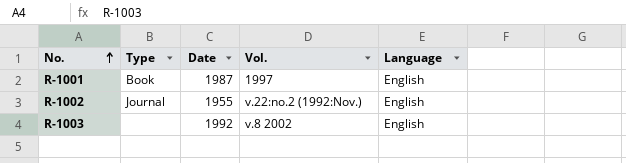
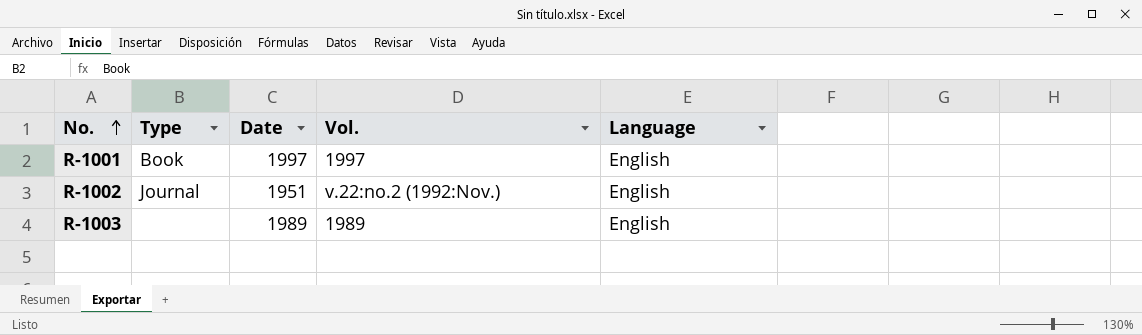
R-1001 | Date: 1987 -> 1997
R-1002 | Date: 1955 -> 1951
R-1003 | Date: 1992 -> 1989
R-1003 | Vol.: v.8 2002 -> 1989

